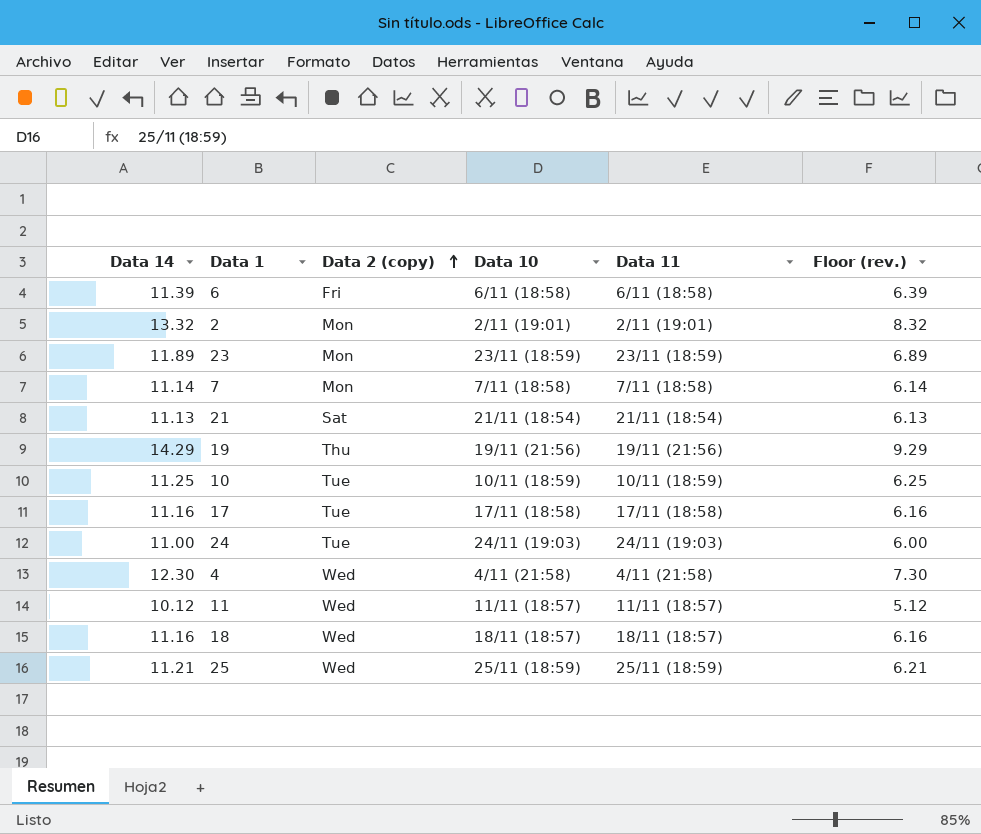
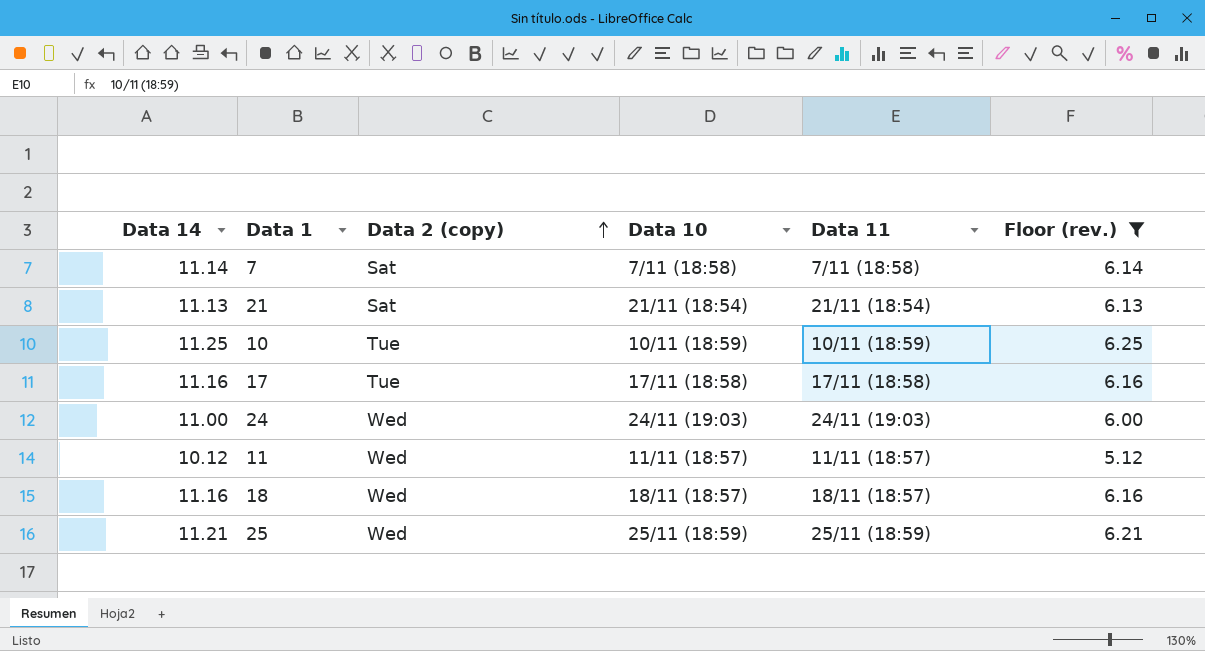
filter: none -> Floor (rev.) <= 6.25
7 | Data 2 (copy): Mon -> Sat
24 | Data 2 (copy): Tue -> Wed

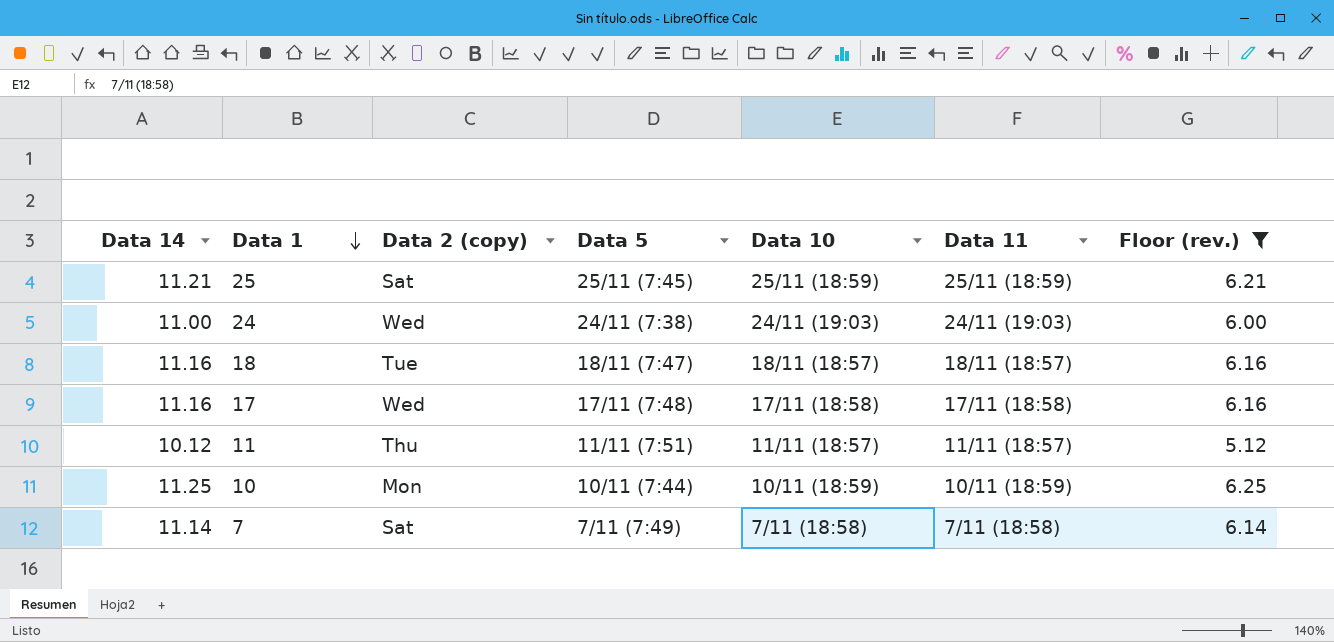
row order: Data 2 (copy) ascending -> Data 1 descending
column Data 5 | position: none -> 4
row 21: 11.13 | Sat | 21/11 (18:54) | 21/11 (18:54) | 6.13 -> none
25 | Data 2 (copy): Wed -> Sat
18 | Data 2 (copy): Wed -> Tue
17 | Data 2 (copy): Tue -> Wed
11 | Data 2 (copy): Wed -> Thu
10 | Data 2 (copy): Tue -> Mon

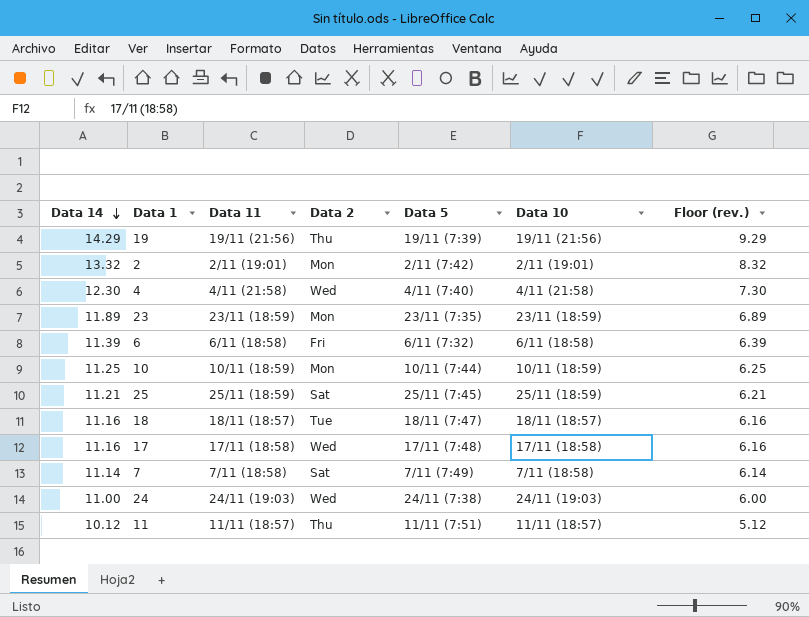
filter: Floor (rev.) <= 6.25 -> none
row order: Data 1 descending -> Data 14 descending
column Data 11 | position: 6 -> 3
column name: Data 2 (copy) -> Data 2

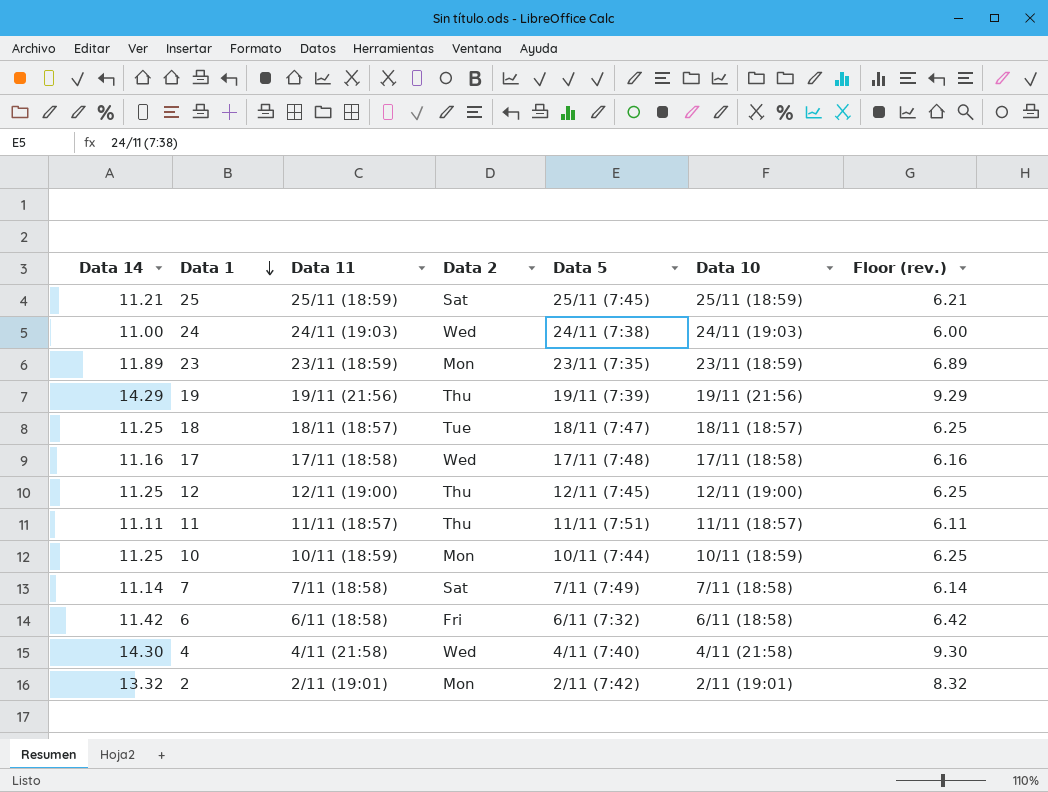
row order: Data 14 descending -> Data 1 descending
18 | Data 14: 11.16 -> 11.25
18 | Floor (rev.): 6.16 -> 6.25
row 12: none -> 11.25 | 12/11 (19:00) | Thu | 12/11 (7:45) | 12/11 (19:00) | 6.25
11 | Data 14: 10.12 -> 11.11
11 | Floor (rev.): 5.12 -> 6.11
6 | Data 14: 11.39 -> 11.42
6 | Floor (rev.): 6.39 -> 6.42
4 | Data 14: 12.30 -> 14.30
4 | Floor (rev.): 7.30 -> 9.30

